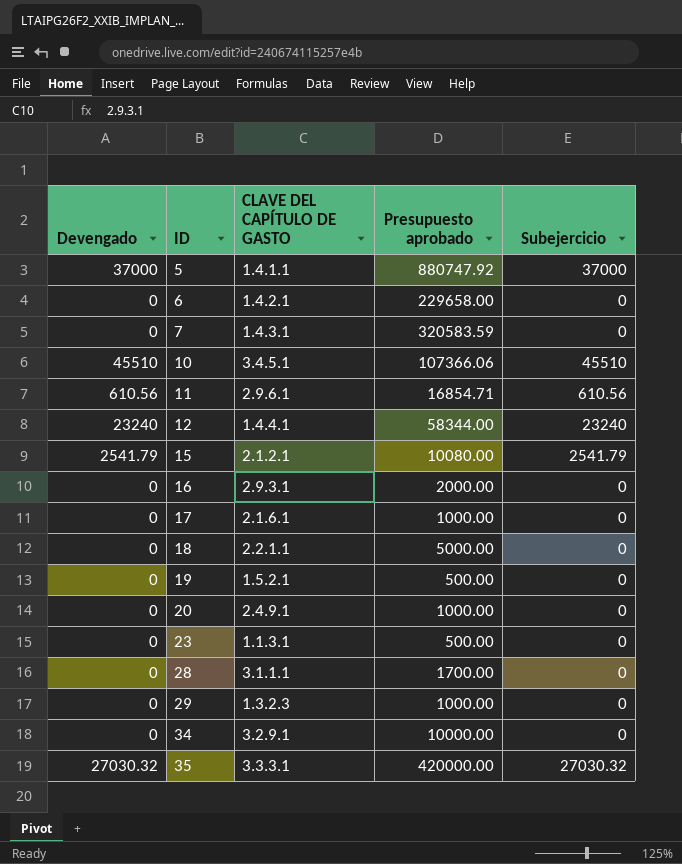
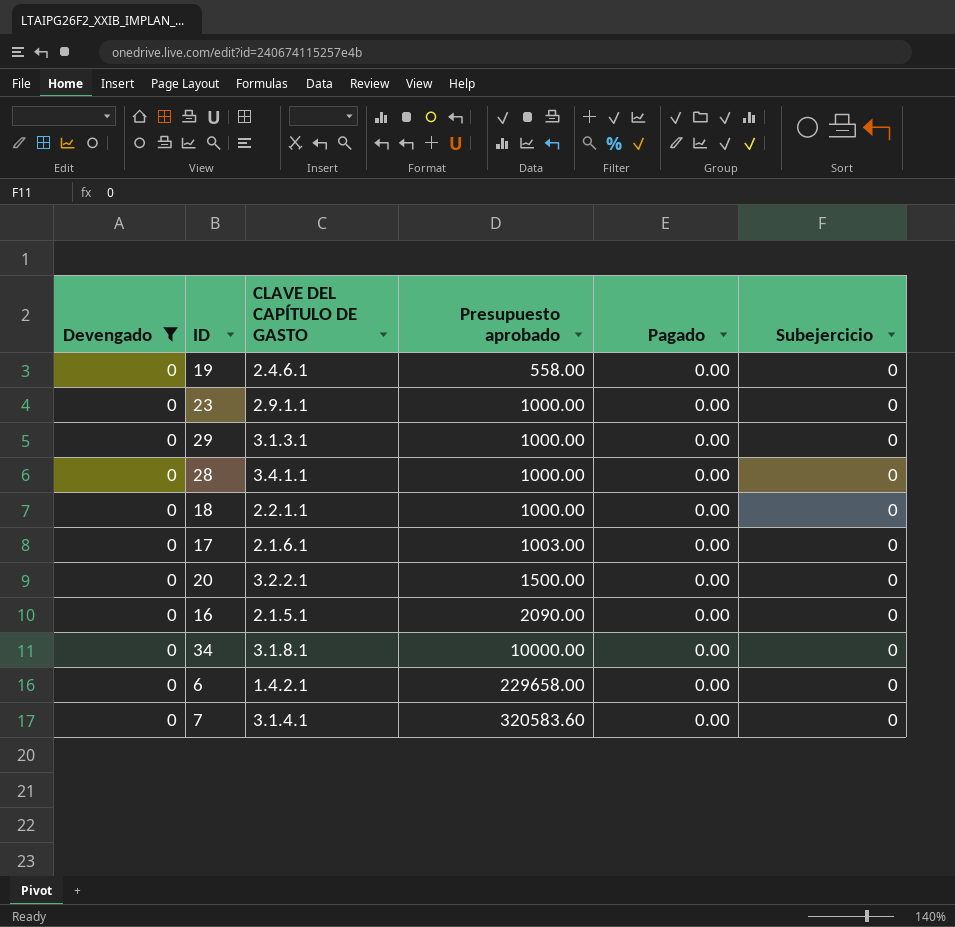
filter: none -> Devengado = 0
row order: ID ascending -> Presupuesto aprobado ascending
column Pagado | position: none -> 5
19 | CLAVE DEL CAPÍTULO DE GASTO: 1.5.2.1 -> 2.4.6.1
19 | Presupuesto aprobado: 500.00 -> 558.00
23 | CLAVE DEL CAPÍTULO DE GASTO: 1.1.3.1 -> 2.9.1.1
23 | Presupuesto aprobado: 500.00 -> 1000.00
29 | CLAVE DEL CAPÍTULO DE GASTO: 1.3.2.3 -> 3.1.3.1
28 | CLAVE DEL CAPÍTULO DE GASTO: 3.1.1.1 -> 3.4.1.1
28 | Presupuesto aprobado: 1700.00 -> 1000.00
18 | Presupuesto aprobado: 5000.00 -> 1000.00
17 | Presupuesto aprobado: 1000.00 -> 1003.00
20 | CLAVE DEL CAPÍTULO DE GASTO: 2.4.9.1 -> 3.2.2.1
20 | Presupuesto aprobado: 1000.00 -> 1500.00
16 | CLAVE DEL CAPÍTULO DE GASTO: 2.9.3.1 -> 2.1.5.1
16 | Presupuesto aprobado: 2000.00 -> 2090.00
34 | CLAVE DEL CAPÍTULO DE GASTO: 3.2.9.1 -> 3.1.8.1
7 | CLAVE DEL CAPÍTULO DE GASTO: 1.4.3.1 -> 3.1.4.1
7 | Presupuesto aprobado: 320583.59 -> 320583.60

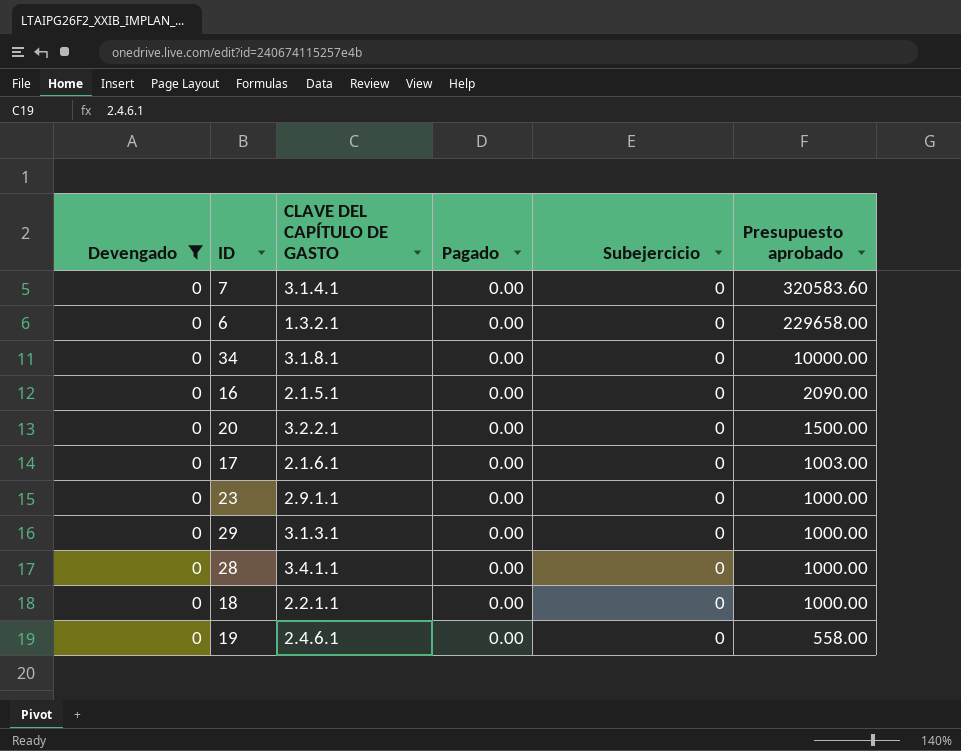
row order: Presupuesto aprobado ascending -> Presupuesto aprobado descending
column Presupuesto aprobado | position: 4 -> 6
6 | CLAVE DEL CAPÍTULO DE GASTO: 1.4.2.1 -> 1.3.2.1

